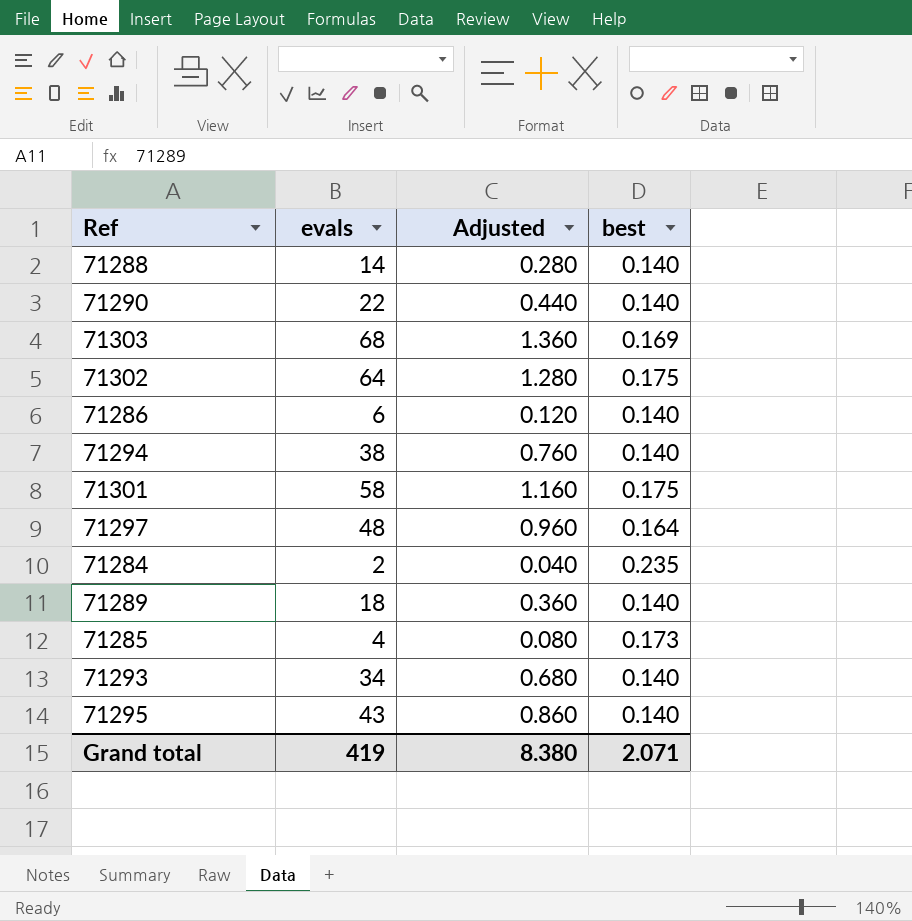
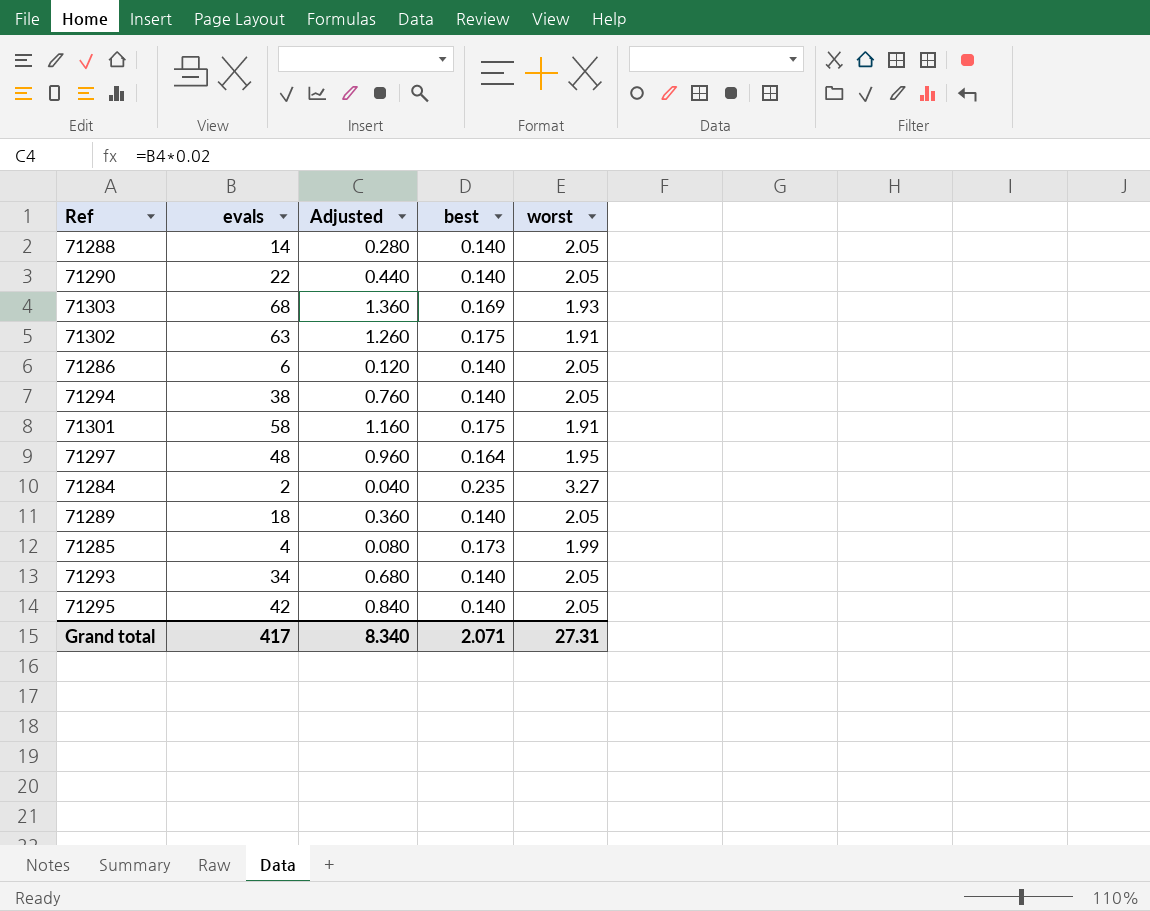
column worst | position: none -> 5
71302 | evals: 64 -> 63
71302 | Adjusted: 1.280 -> 1.260
71295 | evals: 43 -> 42
71295 | Adjusted: 0.860 -> 0.840
Grand total | evals: 419 -> 417
Grand total | Adjusted: 8.380 -> 8.340

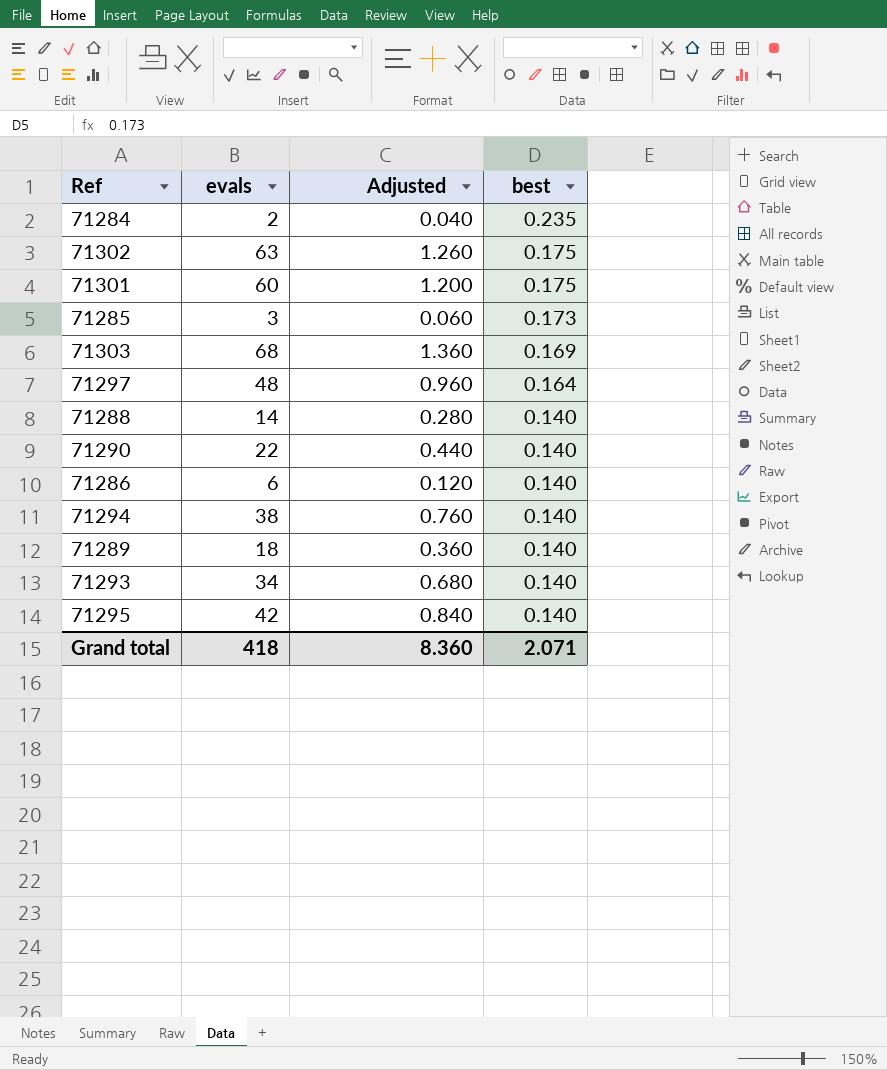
row order: none -> best descending
column worst | position: 5 -> none
71301 | evals: 58 -> 60
71301 | Adjusted: 1.160 -> 1.200
71285 | evals: 4 -> 3
71285 | Adjusted: 0.080 -> 0.060
Grand total | evals: 417 -> 418
Grand total | Adjusted: 8.340 -> 8.360

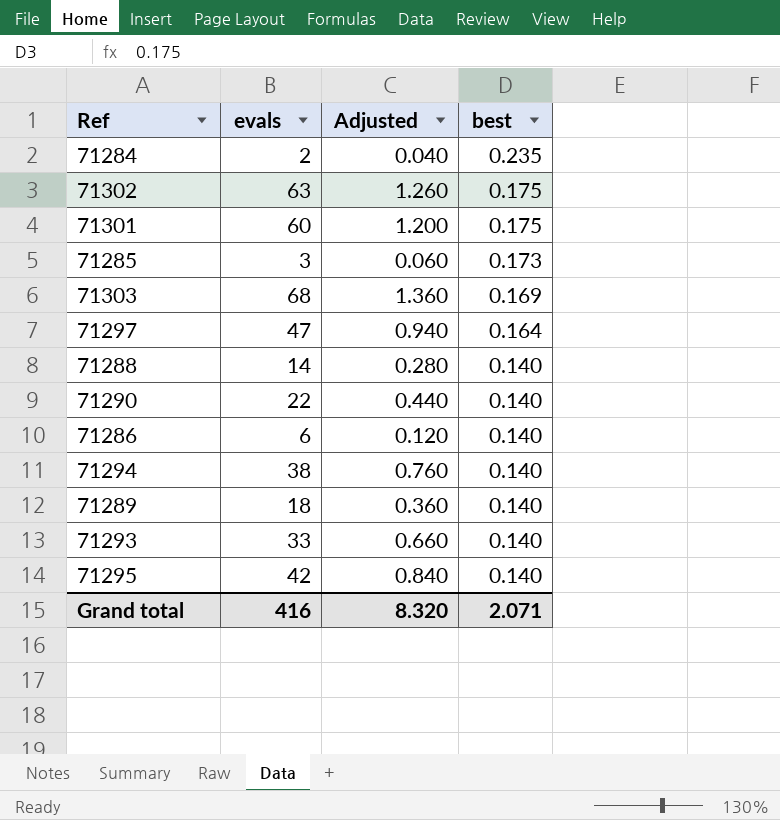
71297 | evals: 48 -> 47
71297 | Adjusted: 0.960 -> 0.940
71293 | evals: 34 -> 33
71293 | Adjusted: 0.680 -> 0.660
Grand total | evals: 418 -> 416
Grand total | Adjusted: 8.360 -> 8.320

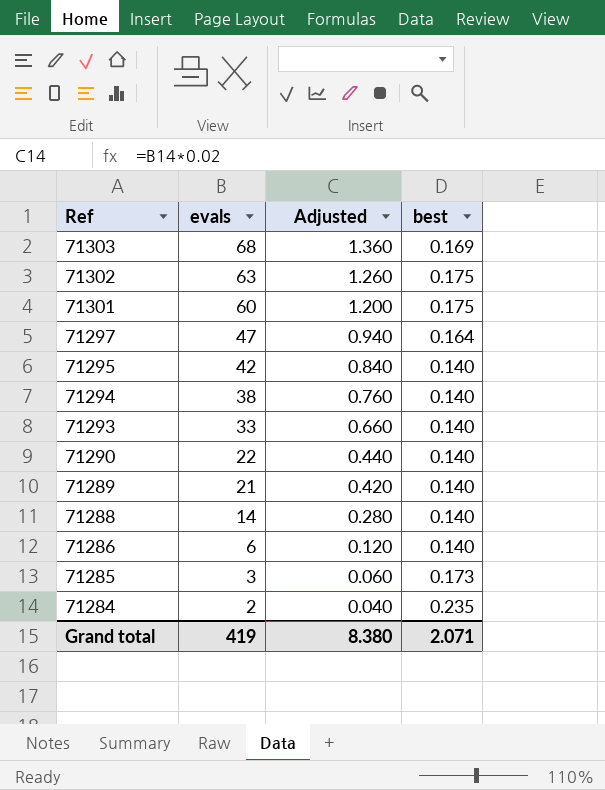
row order: best descending -> Ref descending
71289 | evals: 18 -> 21
71289 | Adjusted: 0.360 -> 0.420
Grand total | evals: 416 -> 419
Grand total | Adjusted: 8.320 -> 8.380

